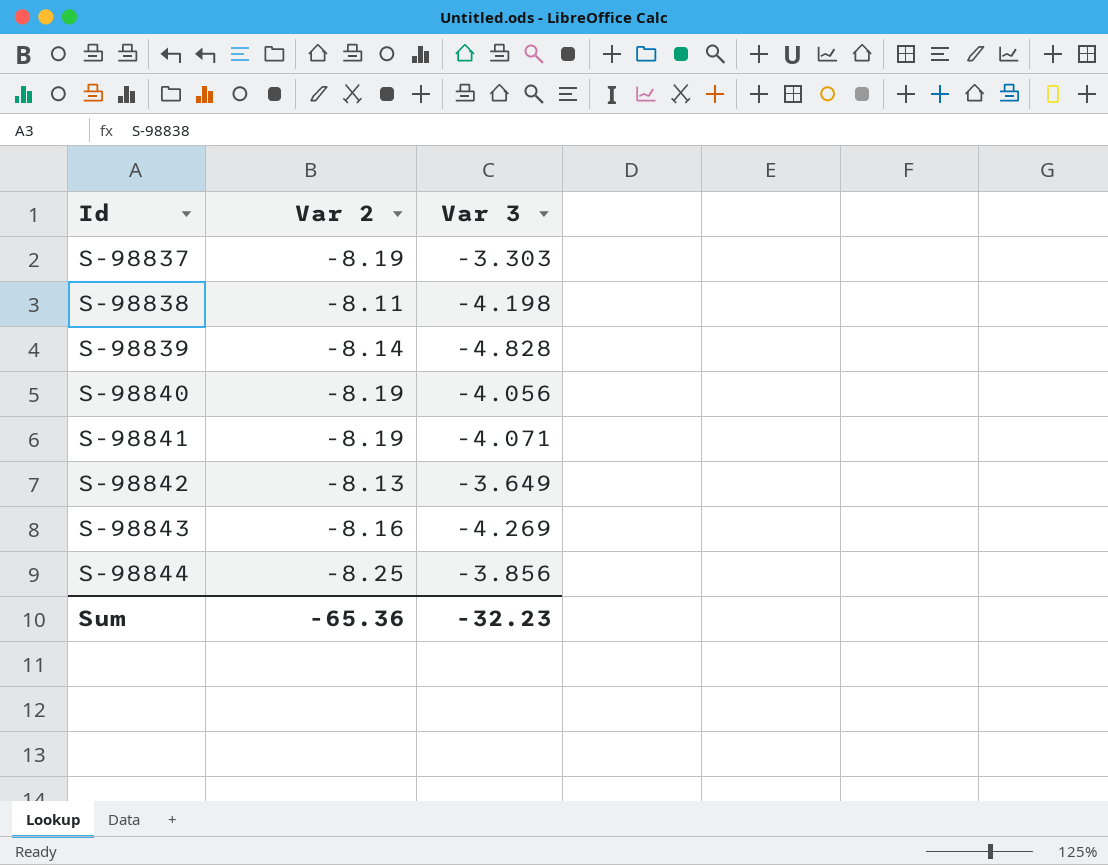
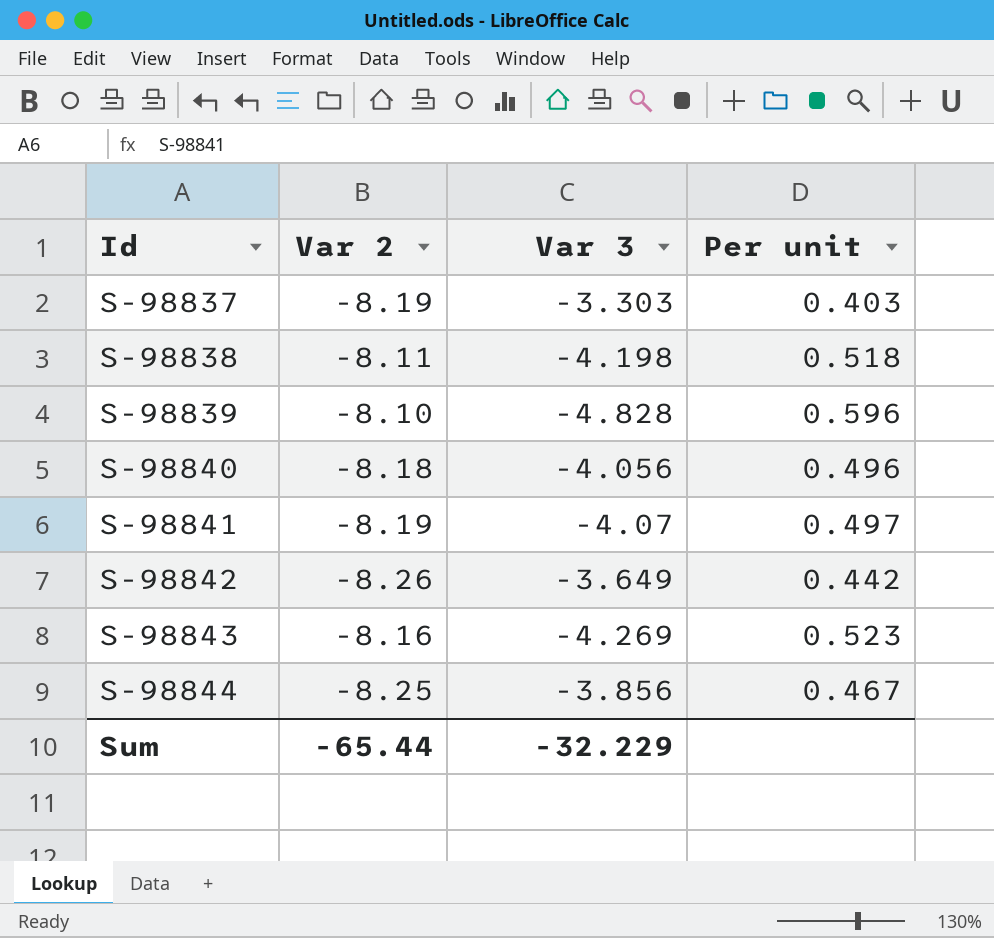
column Per unit | formula: none -> [Var 3] / [Var 2]
S-98839 | Var 2: -8.14 -> -8.10
S-98840 | Var 2: -8.19 -> -8.18
S-98841 | Var 3: -4.071 -> -4.07
S-98842 | Var 2: -8.13 -> -8.26
Sum | Var 2: -65.36 -> -65.44
Sum | Var 3: -32.23 -> -32.229

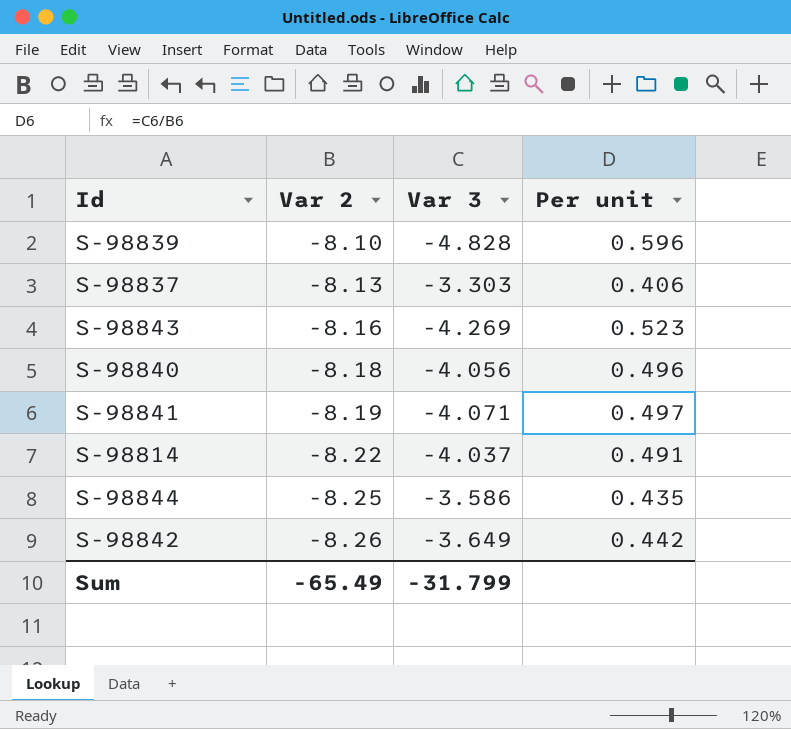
row order: Id ascending -> Var 2 descending
row S-98838: -8.11 | -4.198 | 0.518 -> none
S-98837 | Var 2: -8.19 -> -8.13
S-98837 | Per unit: 0.403 -> 0.406
S-98841 | Var 3: -4.07 -> -4.071
row S-98814: none -> -8.22 | -4.037 | 0.491
S-98844 | Var 3: -3.856 -> -3.586
S-98844 | Per unit: 0.467 -> 0.435
Sum | Var 2: -65.44 -> -65.49
Sum | Var 3: -32.229 -> -31.799

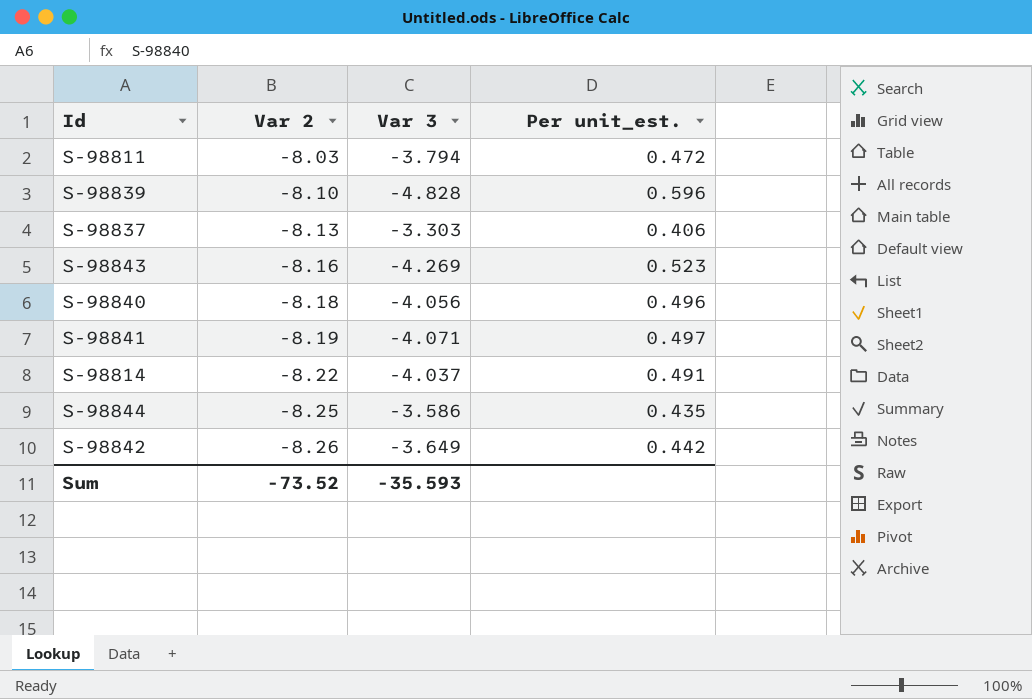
column name: Per unit -> Per unit_est.
row S-98811: none -> -8.03 | -3.794 | 0.472
Sum | Var 2: -65.49 -> -73.52
Sum | Var 3: -31.799 -> -35.593

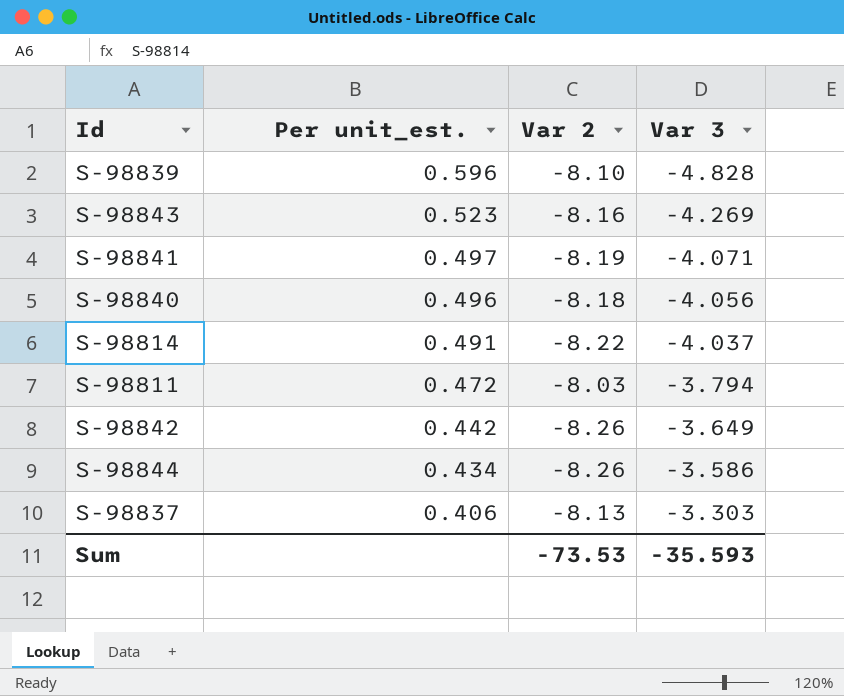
row order: Var 2 descending -> Per unit_est. descending
column Per unit_est. | position: 4 -> 2
S-98844 | Per unit_est.: 0.435 -> 0.434
S-98844 | Var 2: -8.25 -> -8.26
Sum | Var 2: -73.52 -> -73.53

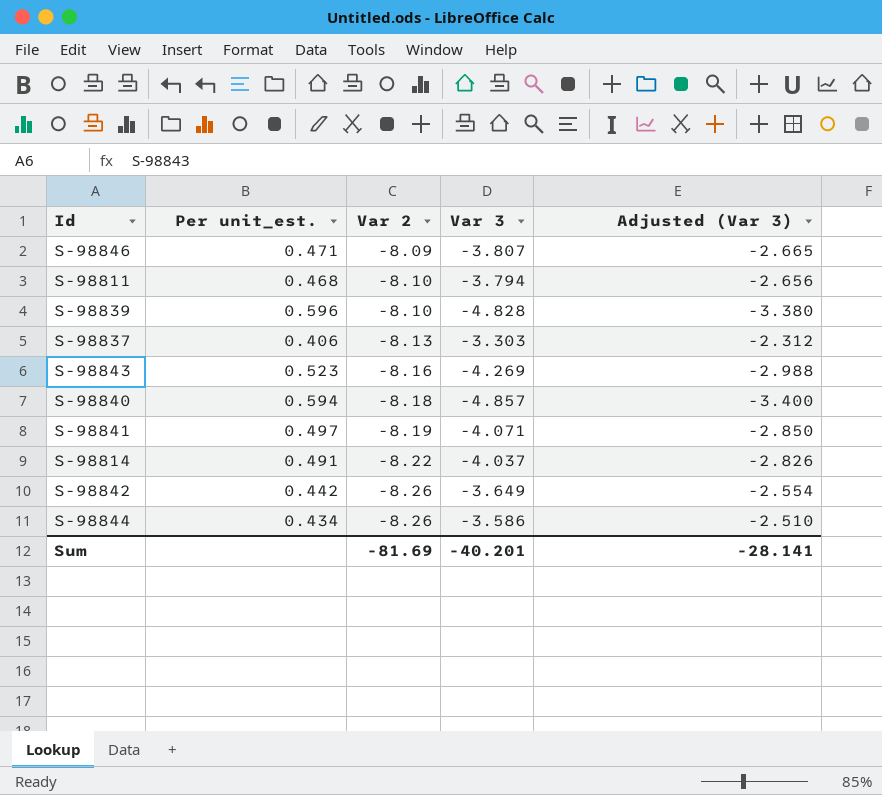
row order: Per unit_est. descending -> Var 2 descending
column Adjusted (Var 3) | formula: none -> [Var 3] * 0.7
row S-98846: none -> 0.471 | -8.09 | -3.807 | -2.665
S-98811 | Per unit_est.: 0.472 -> 0.468
S-98811 | Var 2: -8.03 -> -8.10
S-98840 | Per unit_est.: 0.496 -> 0.594
S-98840 | Var 3: -4.056 -> -4.857
Sum | Var 2: -73.53 -> -81.69
Sum | Var 3: -35.593 -> -40.201

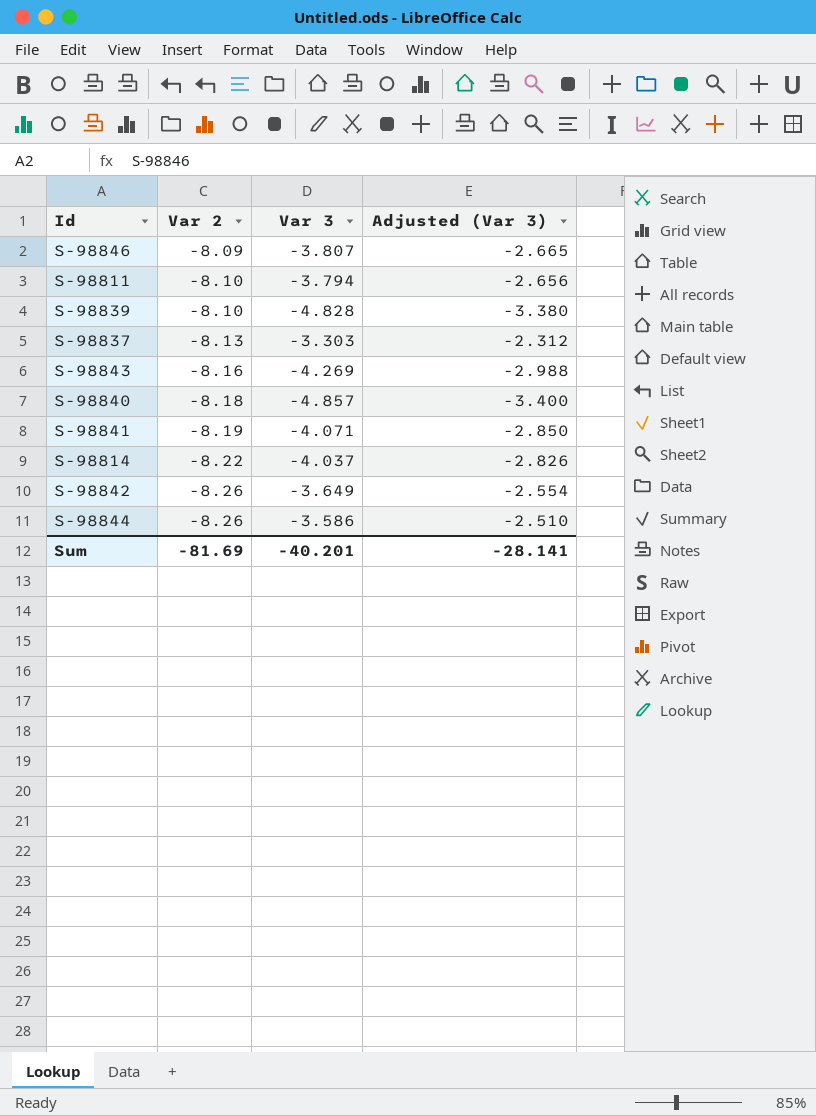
column Per unit_est. | formula: [Var 3] / [Var 2] -> none

